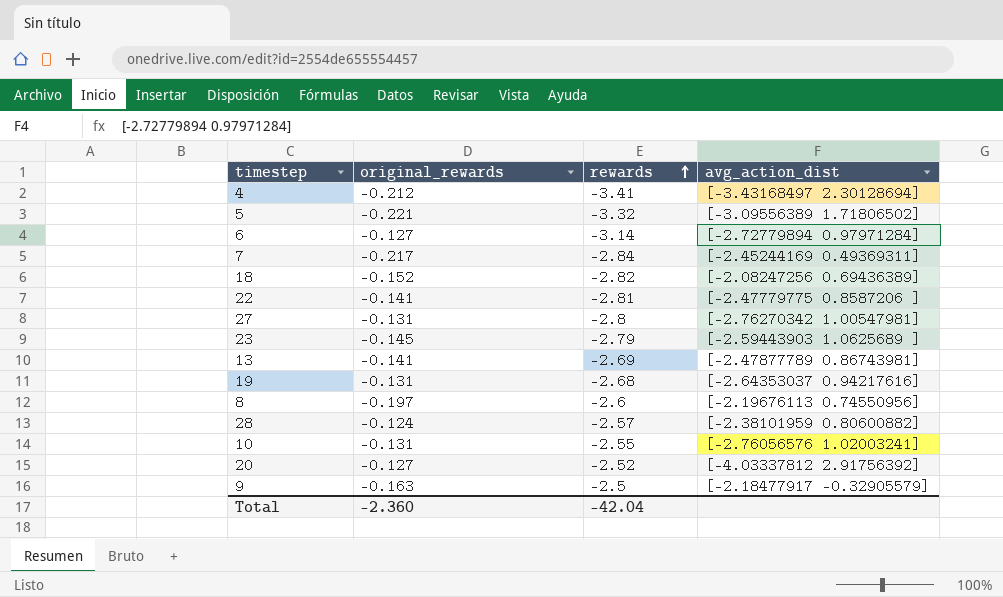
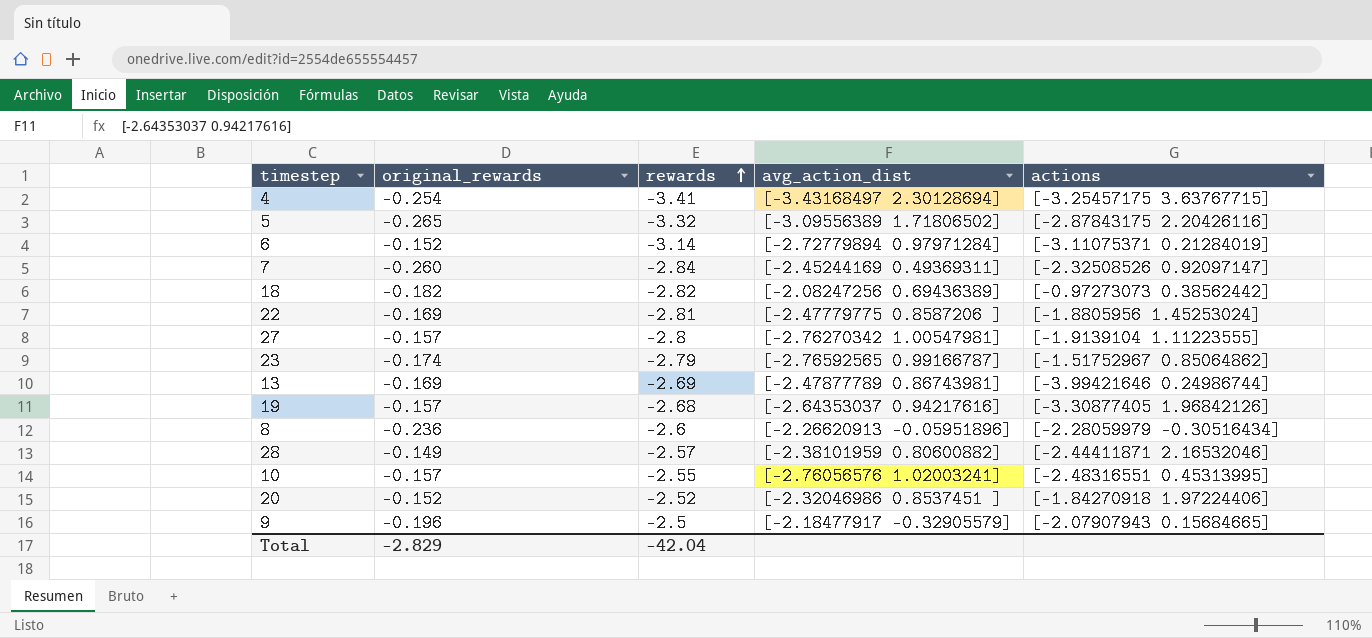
column actions | position: none -> 5
4 | original_rewards: -0.212 -> -0.254
5 | original_rewards: -0.221 -> -0.265
6 | original_rewards: -0.127 -> -0.152
7 | original_rewards: -0.217 -> -0.260
18 | original_rewards: -0.152 -> -0.182
22 | original_rewards: -0.141 -> -0.169
27 | original_rewards: -0.131 -> -0.157
23 | original_rewards: -0.145 -> -0.174
23 | avg_action_dist: [-2.59443903 1.0625689 ] -> [-2.76592565 0.99166787]
13 | original_rewards: -0.141 -> -0.169
19 | original_rewards: -0.131 -> -0.157
8 | original_rewards: -0.197 -> -0.236
8 | avg_action_dist: [-2.19676113 0.74550956] -> [-2.26620913 -0.05951896]
28 | original_rewards: -0.124 -> -0.149
10 | original_rewards: -0.131 -> -0.157
20 | original_rewards: -0.127 -> -0.152
20 | avg_action_dist: [-4.03337812 2.91756392] -> [-2.32046986 0.8537451 ]
9 | original_rewards: -0.163 -> -0.196
Total | original_rewards: -2.360 -> -2.829

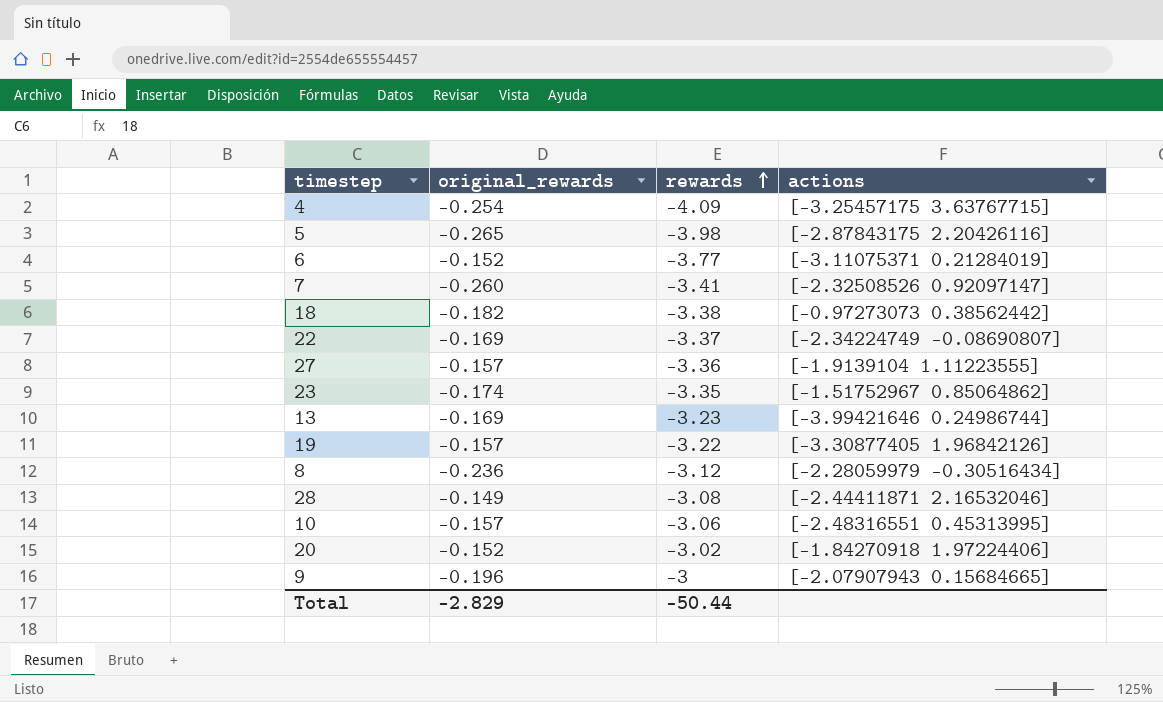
column avg_action_dist | position: 4 -> none
4 | rewards: -3.41 -> -4.09
5 | rewards: -3.32 -> -3.98
6 | rewards: -3.14 -> -3.77
7 | rewards: -2.84 -> -3.41
18 | rewards: -2.82 -> -3.38
22 | rewards: -2.81 -> -3.37
22 | actions: [-1.8805956 1.45253024] -> [-2.34224749 -0.08690807]
27 | rewards: -2.8 -> -3.36
23 | rewards: -2.79 -> -3.35
13 | rewards: -2.69 -> -3.23
19 | rewards: -2.68 -> -3.22
8 | rewards: -2.6 -> -3.12
28 | rewards: -2.57 -> -3.08
10 | rewards: -2.55 -> -3.06
20 | rewards: -2.52 -> -3.02
9 | rewards: -2.5 -> -3
Total | rewards: -42.04 -> -50.44

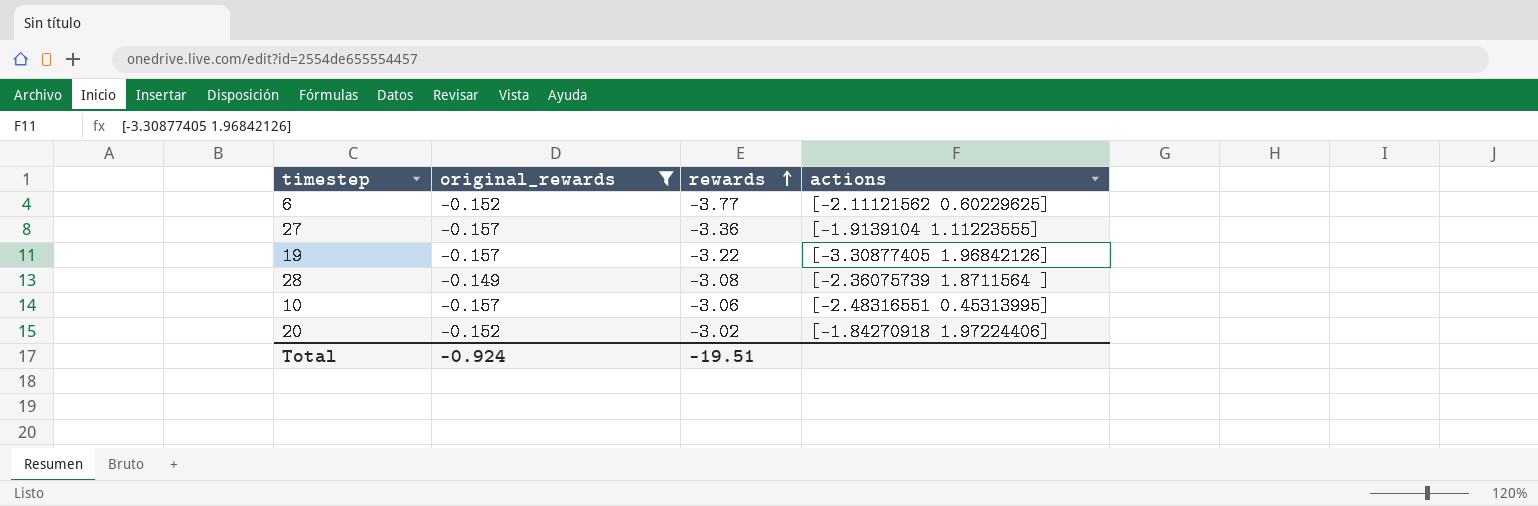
filter: none -> original_rewards >= -0.157
6 | actions: [-3.11075371 0.21284019] -> [-2.11121562 0.60229625]
28 | actions: [-2.44411871 2.16532046] -> [-2.36075739 1.8711564 ]
Total | original_rewards: -2.829 -> -0.924
Total | rewards: -50.44 -> -19.51

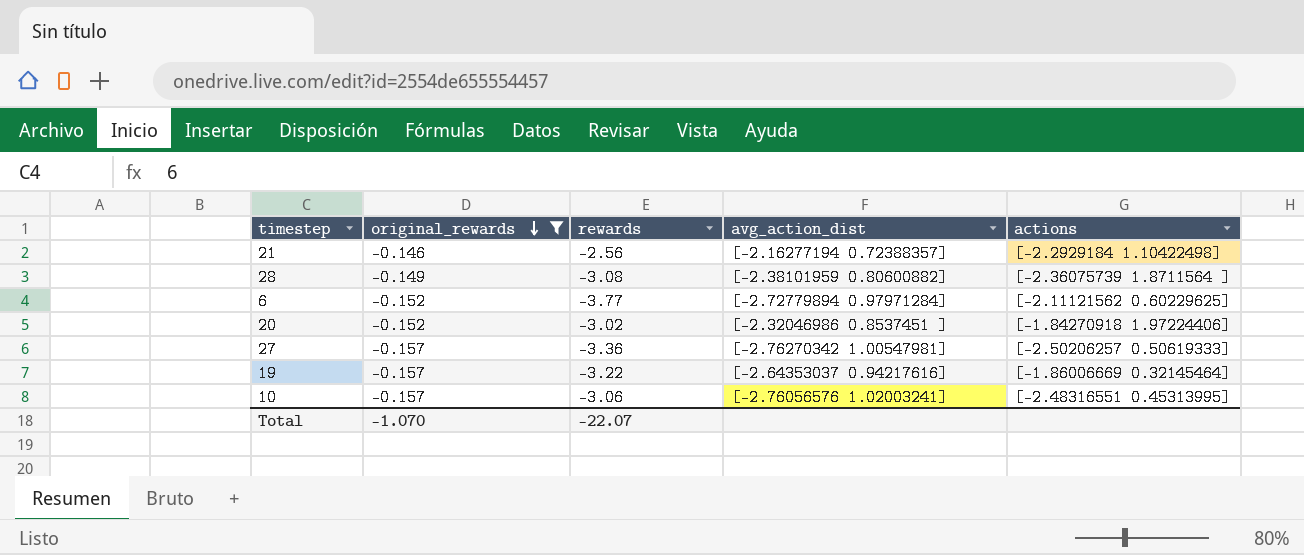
row order: rewards ascending -> original_rewards descending
column avg_action_dist | position: none -> 4
row 21: none -> -0.146 | -2.56 | [-2.16277194 0.72388357] | [-2.2929184 1.10422498]
27 | actions: [-1.9139104 1.11223555] -> [-2.50206257 0.50619333]
19 | actions: [-3.30877405 1.96842126] -> [-1.86006669 0.32145464]
Total | original_rewards: -0.924 -> -1.070
Total | rewards: -19.51 -> -22.07

